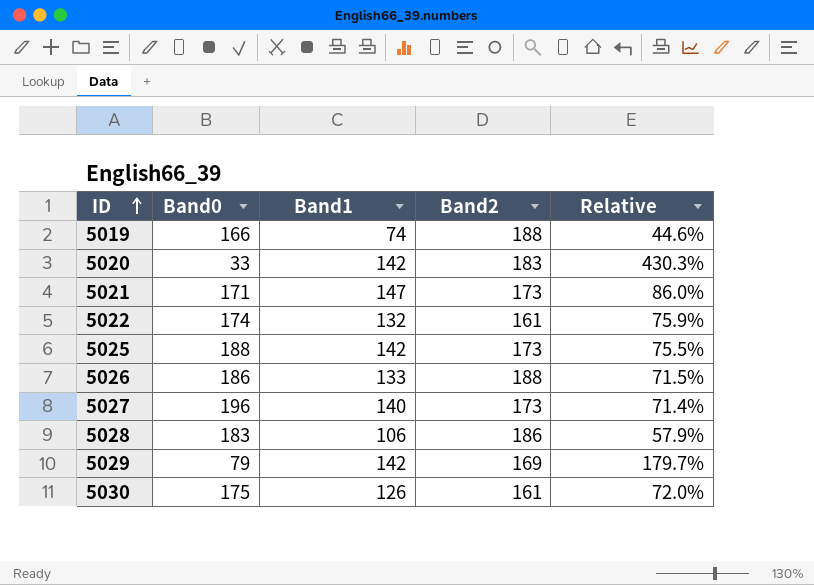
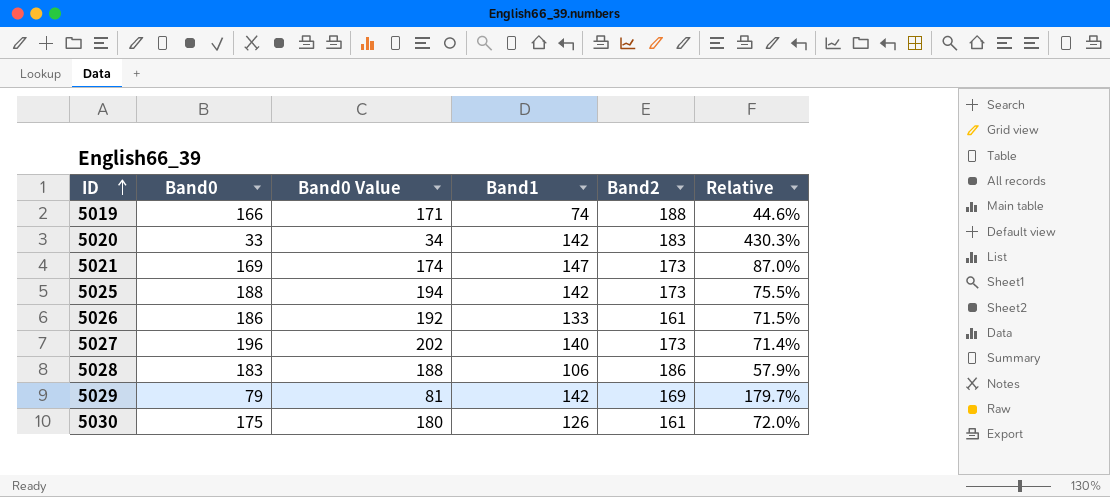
column Band0 Value | formula: none -> [Band0] * 1.03
row 5022: 174 | 132 | 161 | 75.9% -> none
5021 | Band0: 171 -> 169
5021 | Relative: 86.0% -> 87.0%
5026 | Band2: 188 -> 161

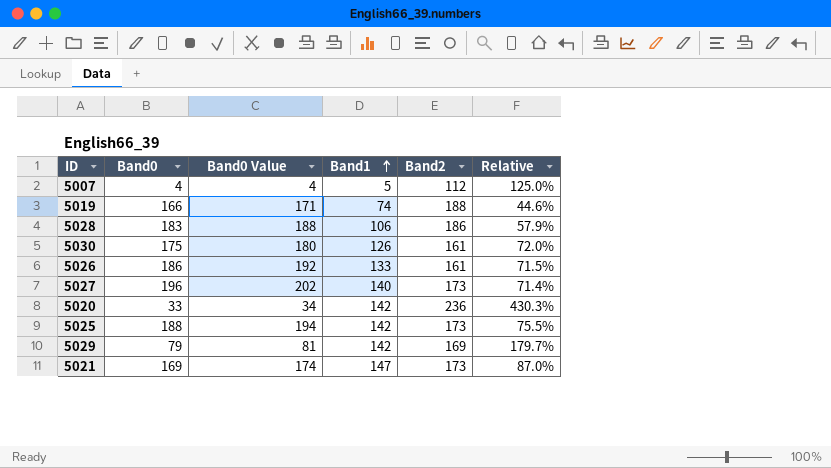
row order: ID ascending -> Band1 ascending
row 5007: none -> 4 | 4 | 5 | 112 | 125.0%
5020 | Band2: 183 -> 236

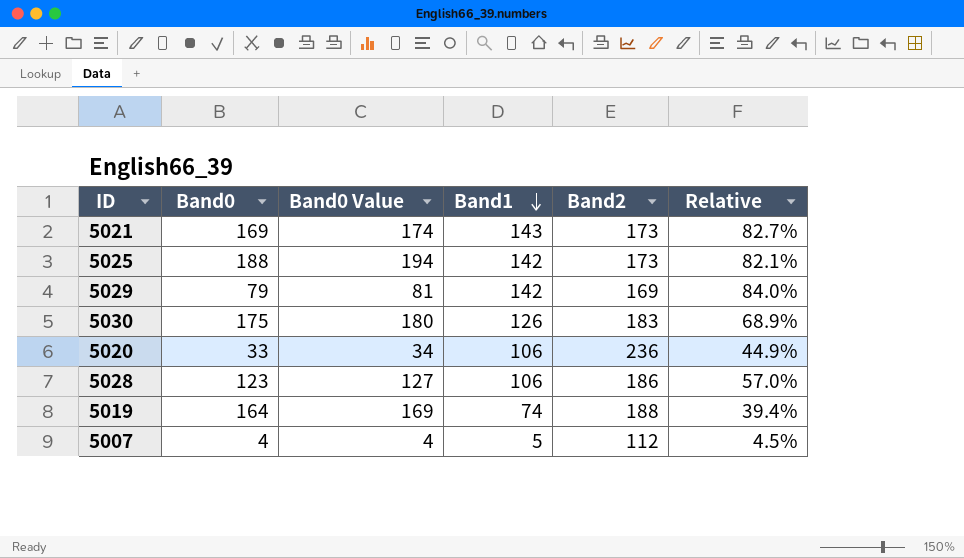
row order: Band1 ascending -> Band1 descending
column Relative | formula: [Band1] / [Band0] -> [Band1] / [Band2]
row 5026: 186 | 192 | 133 | 161 | 71.5% -> none
row 5027: 196 | 202 | 140 | 173 | 71.4% -> none
5021 | Band1: 147 -> 143
5030 | Band2: 161 -> 183
5020 | Band1: 142 -> 106
5028 | Band0: 183 -> 123
5028 | Band0 Value: 188 -> 127
5019 | Band0: 166 -> 164
5019 | Band0 Value: 171 -> 169

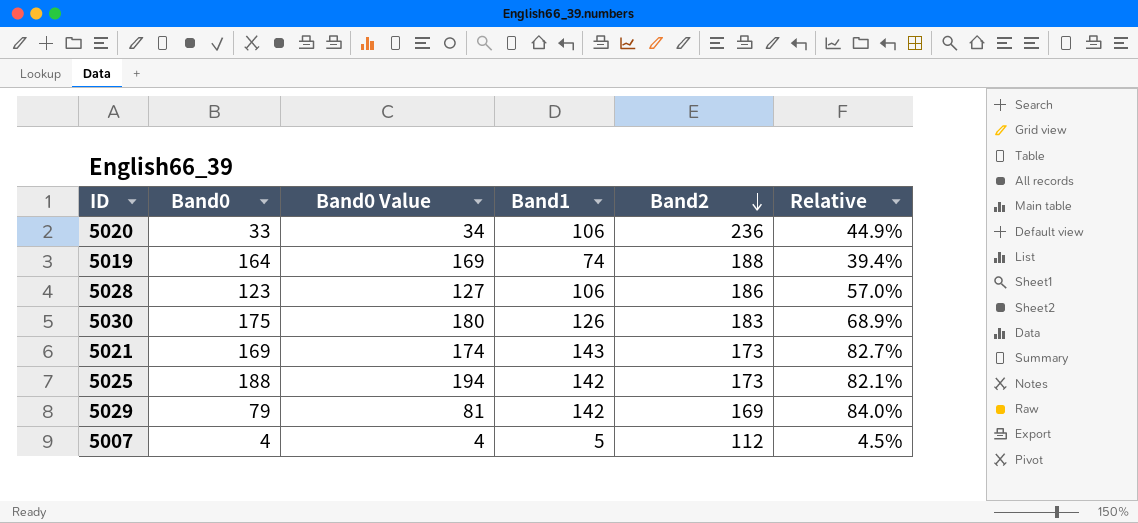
row order: Band1 descending -> Band2 descending

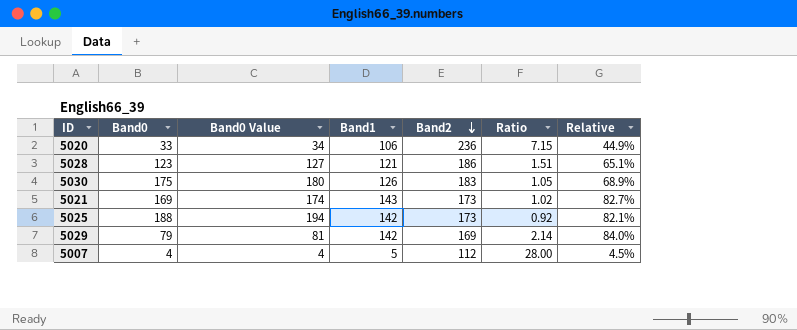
column Ratio | formula: none -> [Band2] / [Band0]
row 5019: 164 | 169 | 74 | 188 | 39.4% -> none
5028 | Band1: 106 -> 121
5028 | Relative: 57.0% -> 65.1%

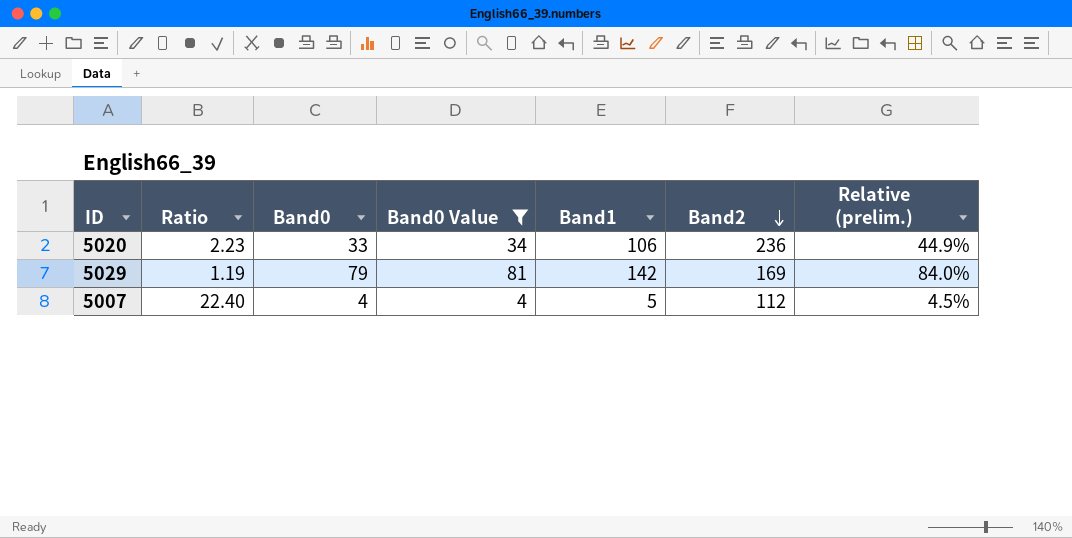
filter: none -> Band0 Value <= 81
column Ratio | formula: [Band2] / [Band0] -> [Band2] / [Band1]
column Ratio | position: 6 -> 2
column name: Relative -> Relative (prelim.)

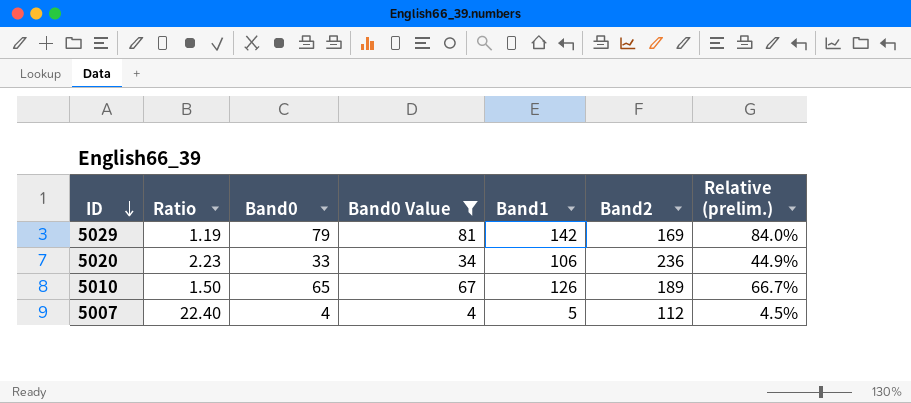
row order: Band2 descending -> ID descending
row 5010: none -> 1.50 | 65 | 67 | 126 | 189 | 66.7%

